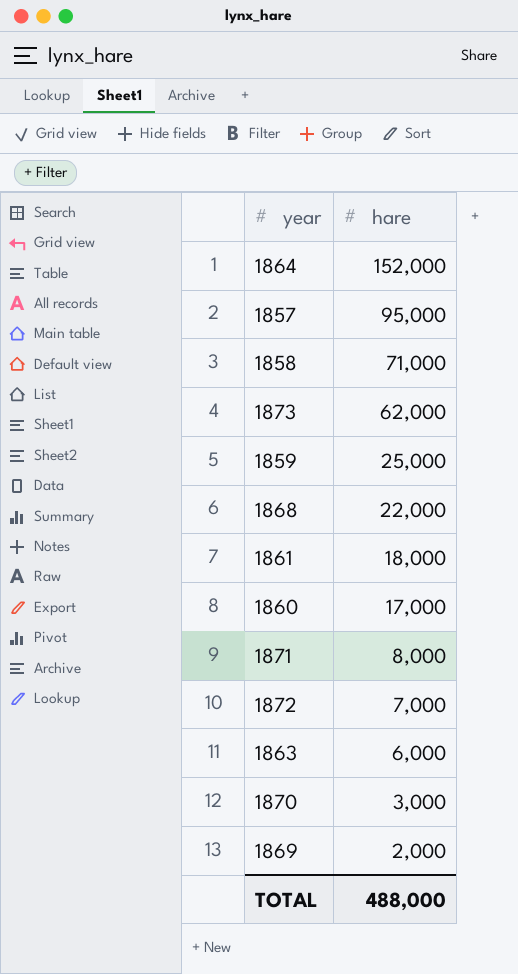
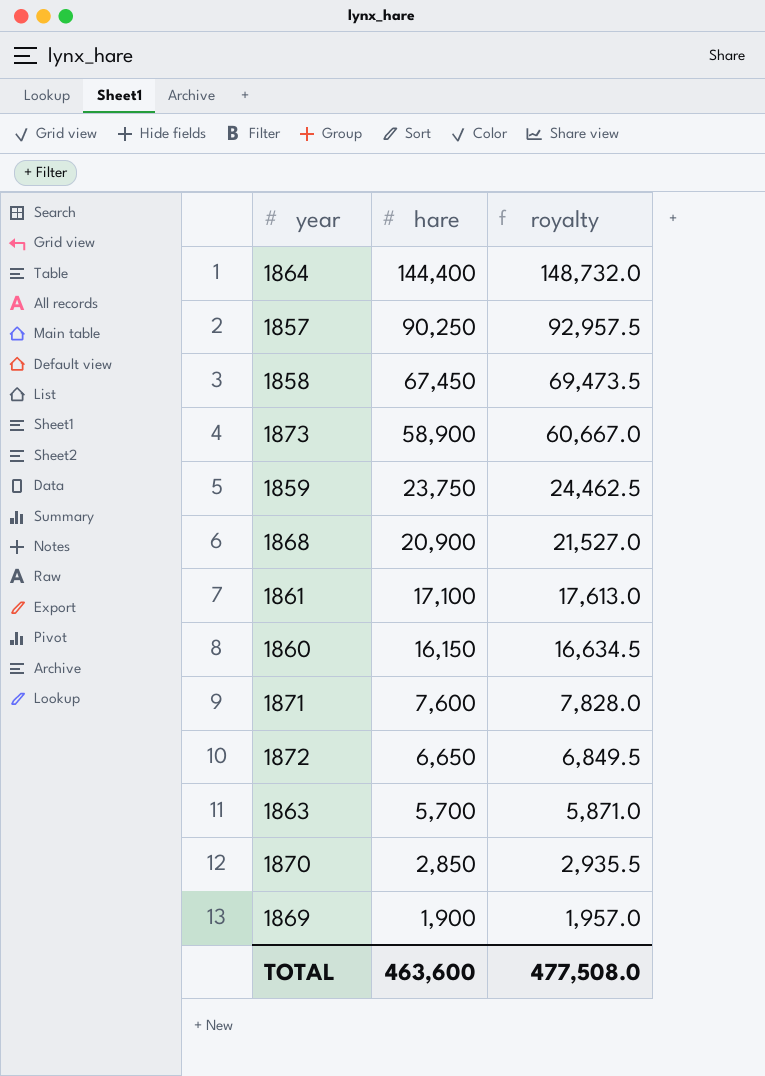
column royalty | formula: none -> [hare] * 1.03
1864 | hare: 152,000 -> 144,400
1857 | hare: 95,000 -> 90,250
1858 | hare: 71,000 -> 67,450
1873 | hare: 62,000 -> 58,900
1859 | hare: 25,000 -> 23,750
1868 | hare: 22,000 -> 20,900
1861 | hare: 18,000 -> 17,100
1860 | hare: 17,000 -> 16,150
1871 | hare: 8,000 -> 7,600
1872 | hare: 7,000 -> 6,650
1863 | hare: 6,000 -> 5,700
1870 | hare: 3,000 -> 2,850
1869 | hare: 2,000 -> 1,900
TOTAL | hare: 488,000 -> 463,600

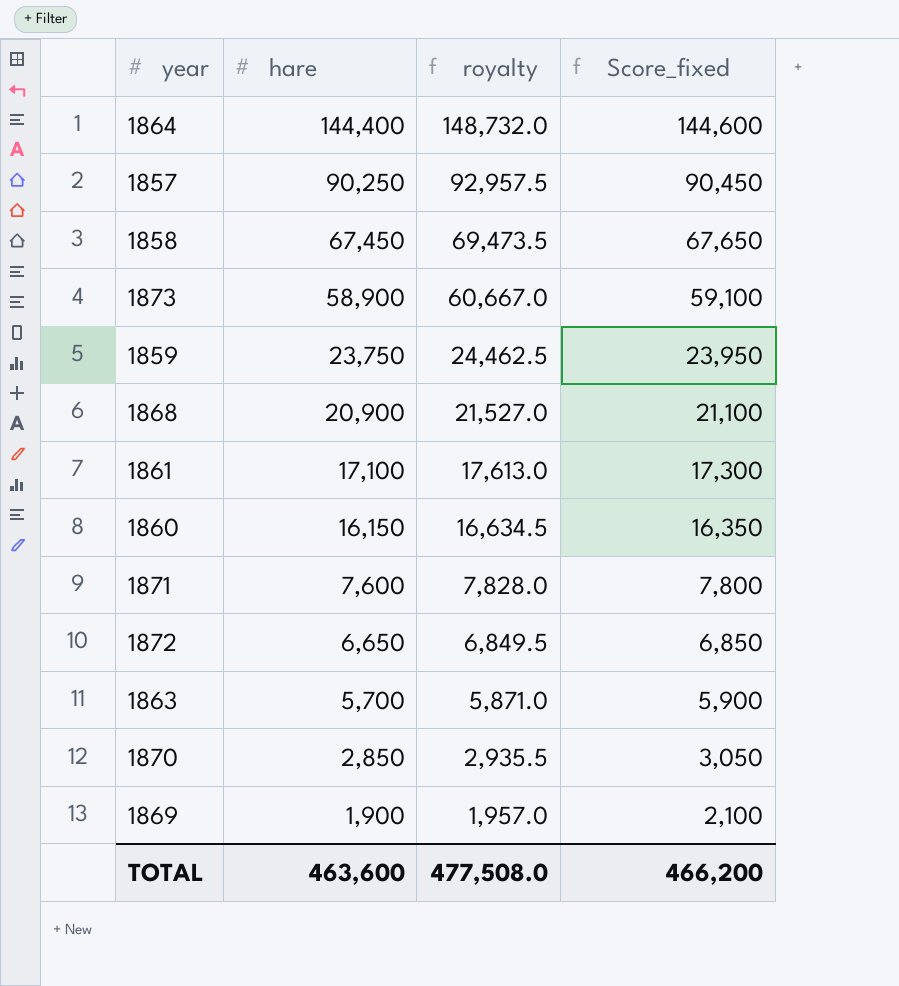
column Score_fixed | formula: none -> [hare] + 200

